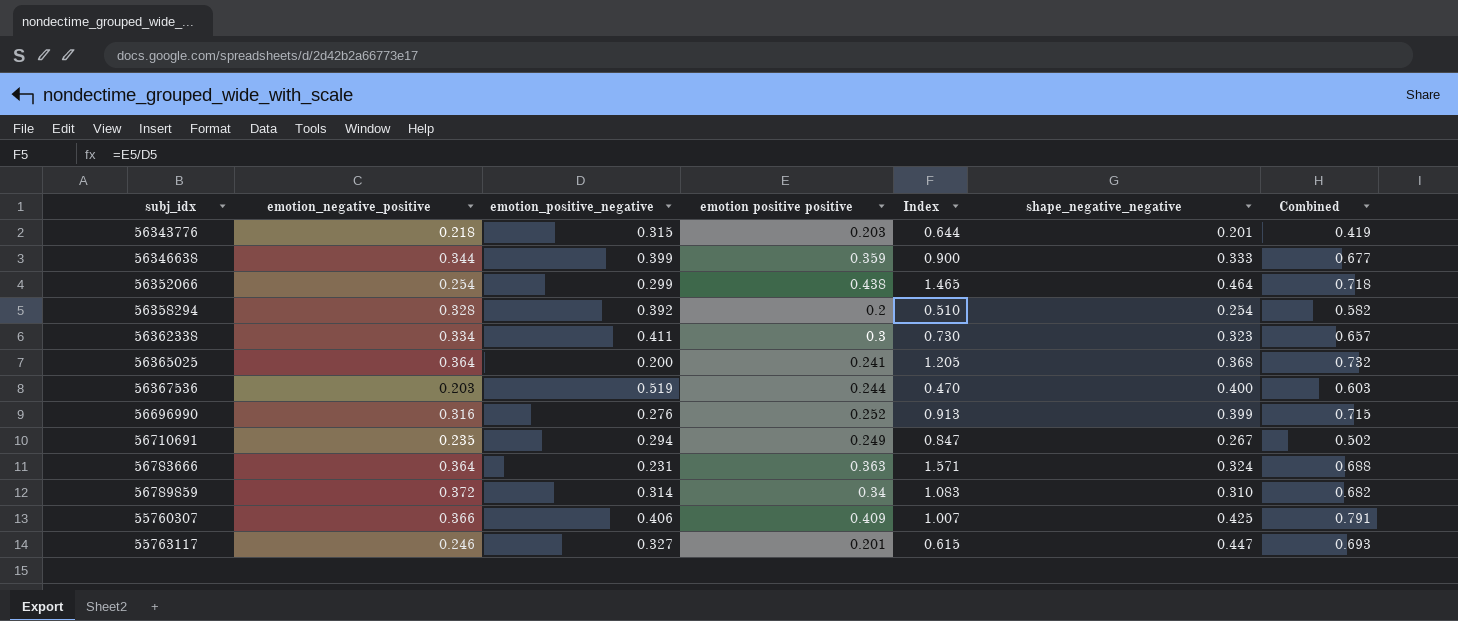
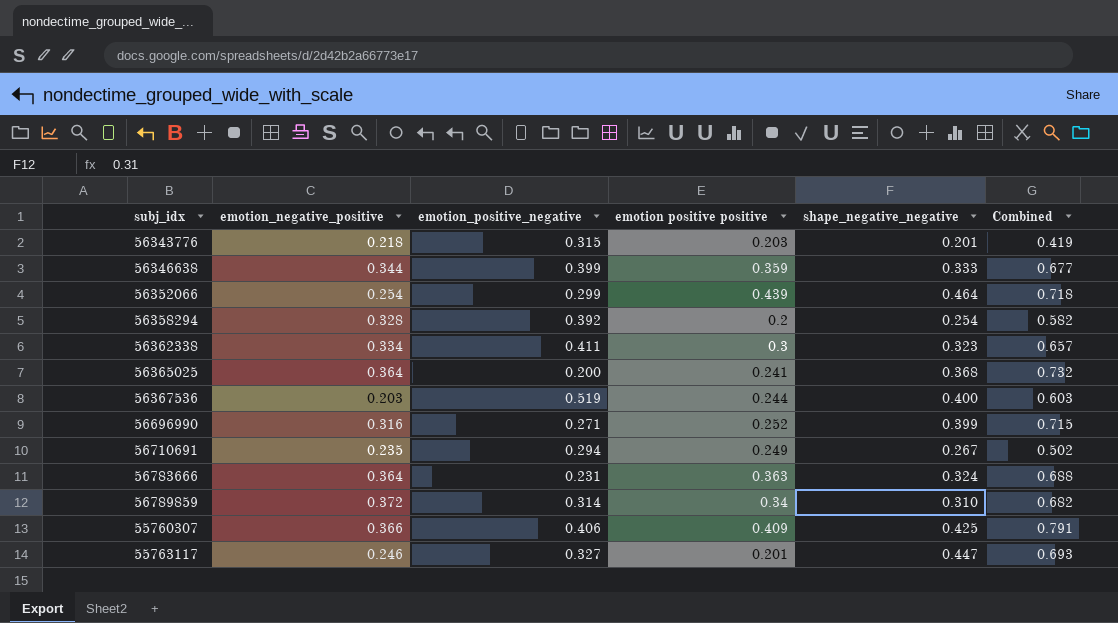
column Index | formula: [emotion positive positive] / [emotion_positive_negative] -> none
56352066 | emotion positive positive: 0.438 -> 0.439
56696990 | emotion_positive_negative: 0.276 -> 0.271

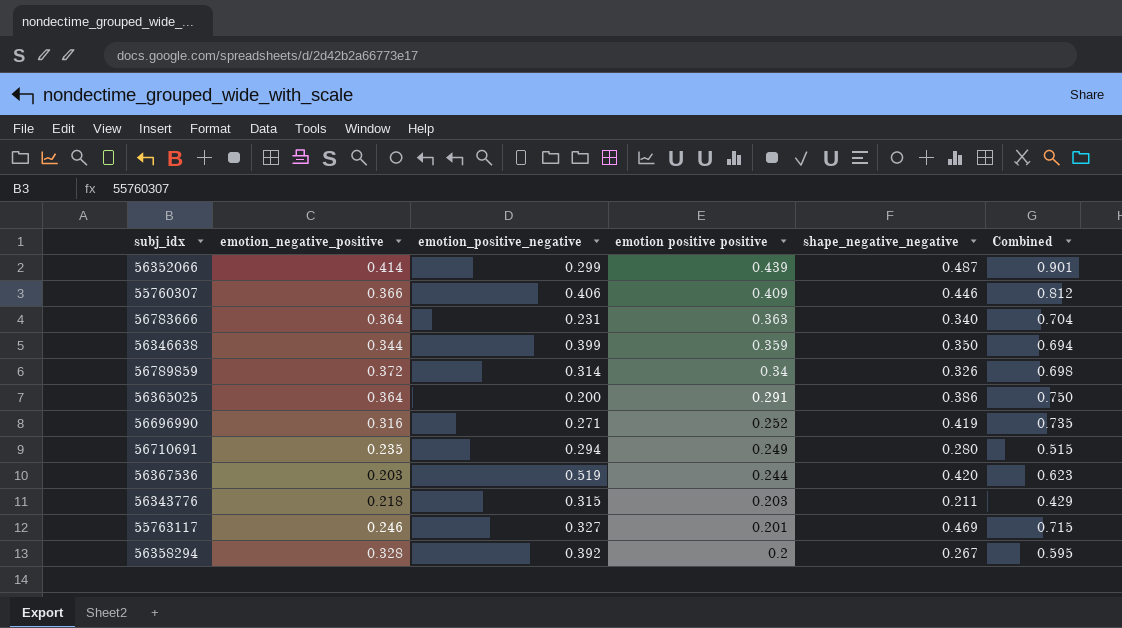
row order: none -> emotion positive positive descending
row 56362338: 0.334 | 0.411 | 0.3 | 0.323 | 0.657 -> none
56352066 | emotion_negative_positive: 0.254 -> 0.414
56352066 | shape_negative_negative: 0.464 -> 0.487
56352066 | Combined: 0.718 -> 0.901
55760307 | shape_negative_negative: 0.425 -> 0.446
55760307 | Combined: 0.791 -> 0.812
56783666 | shape_negative_negative: 0.324 -> 0.340
56783666 | Combined: 0.688 -> 0.704
56346638 | shape_negative_negative: 0.333 -> 0.350
56346638 | Combined: 0.677 -> 0.694
56789859 | shape_negative_negative: 0.310 -> 0.326
56789859 | Combined: 0.682 -> 0.698
56365025 | emotion positive positive: 0.241 -> 0.291
56365025 | shape_negative_negative: 0.368 -> 0.386
56365025 | Combined: 0.732 -> 0.750
56696990 | shape_negative_negative: 0.399 -> 0.419
56696990 | Combined: 0.715 -> 0.735
56710691 | shape_negative_negative: 0.267 -> 0.280
56710691 | Combined: 0.502 -> 0.515
56367536 | shape_negative_negative: 0.400 -> 0.420
56367536 | Combined: 0.603 -> 0.623
56343776 | shape_negative_negative: 0.201 -> 0.211
56343776 | Combined: 0.419 -> 0.429
55763117 | shape_negative_negative: 0.447 -> 0.469
55763117 | Combined: 0.693 -> 0.715
56358294 | shape_negative_negative: 0.254 -> 0.267
56358294 | Combined: 0.582 -> 0.595

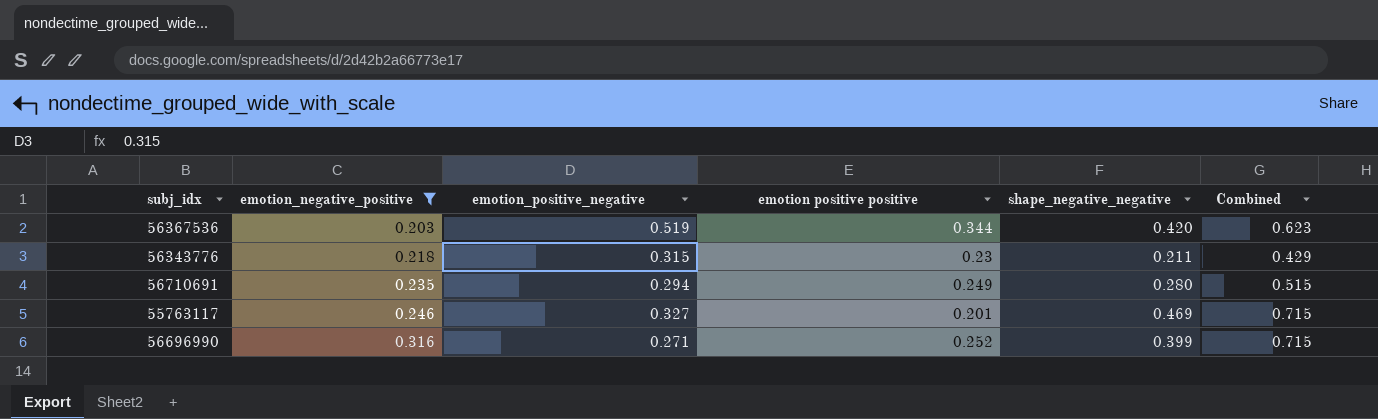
filter: none -> emotion_negative_positive <= 0.316
row order: emotion positive positive descending -> emotion_negative_positive ascending
56367536 | emotion positive positive: 0.244 -> 0.344
56343776 | emotion positive positive: 0.203 -> 0.23
56696990 | shape_negative_negative: 0.419 -> 0.399
56696990 | Combined: 0.735 -> 0.715

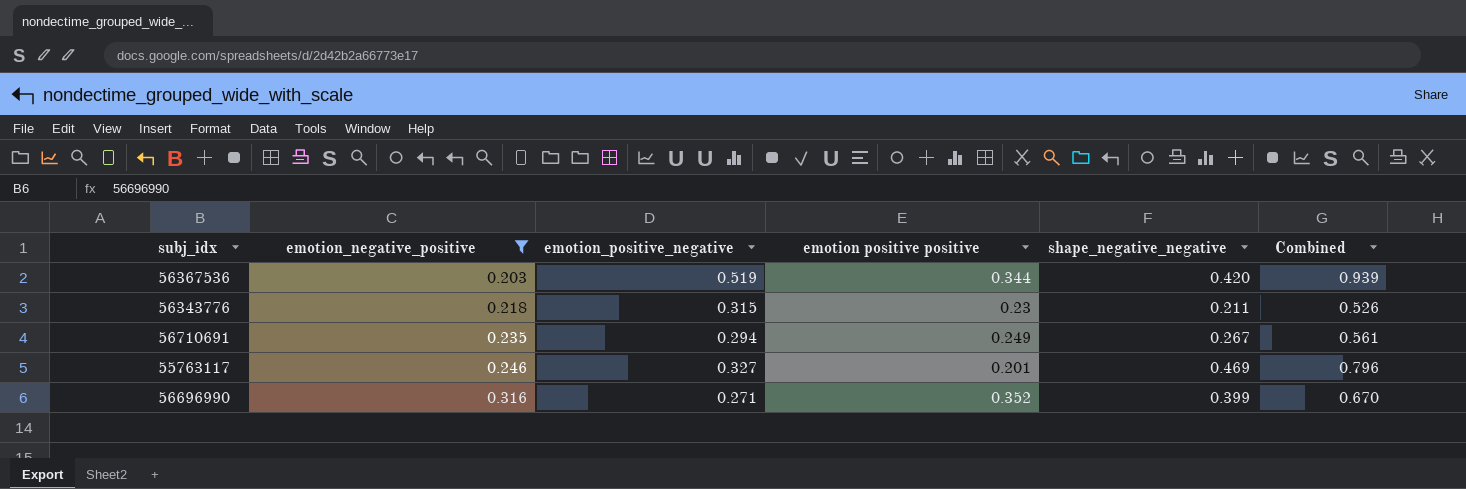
column Combined | formula: [emotion_negative_positive] + [shape_negative_negative] -> [emotion_positive_negative] + [shape_negative_negative]
56710691 | shape_negative_negative: 0.280 -> 0.267
56696990 | emotion positive positive: 0.252 -> 0.352

